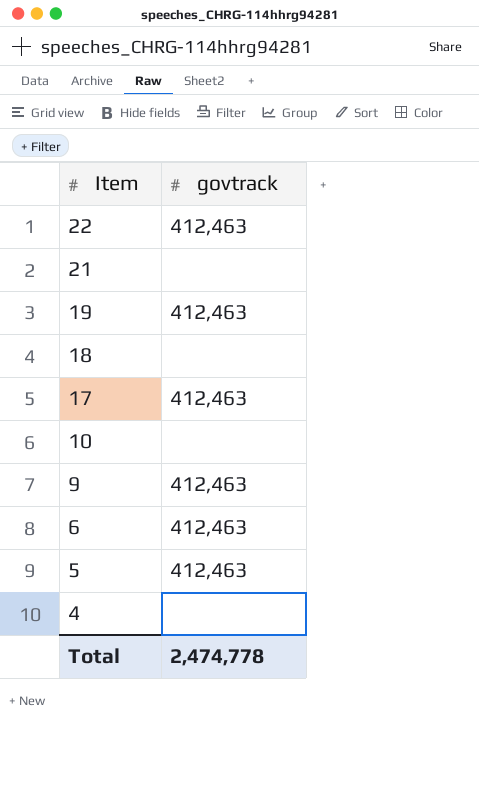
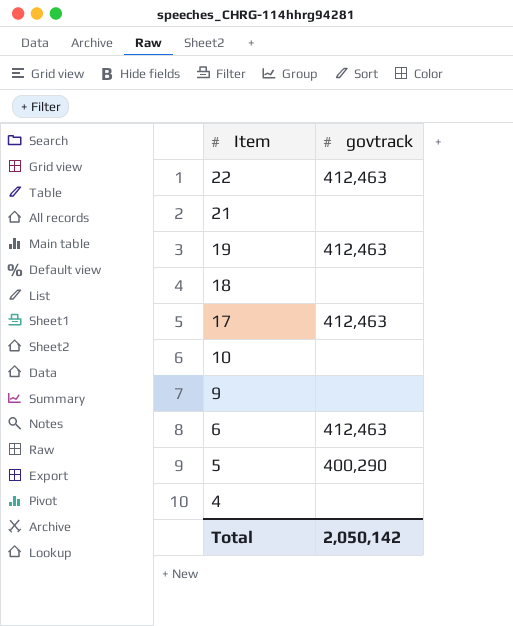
9 | govtrack: 412,463 -> none
5 | govtrack: 412,463 -> 400,290
Total | govtrack: 2,474,778 -> 2,050,142

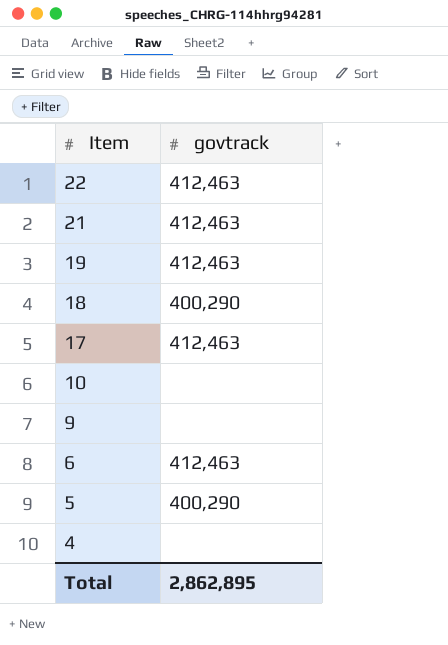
21 | govtrack: none -> 412,463
18 | govtrack: none -> 400,290
Total | govtrack: 2,050,142 -> 2,862,895

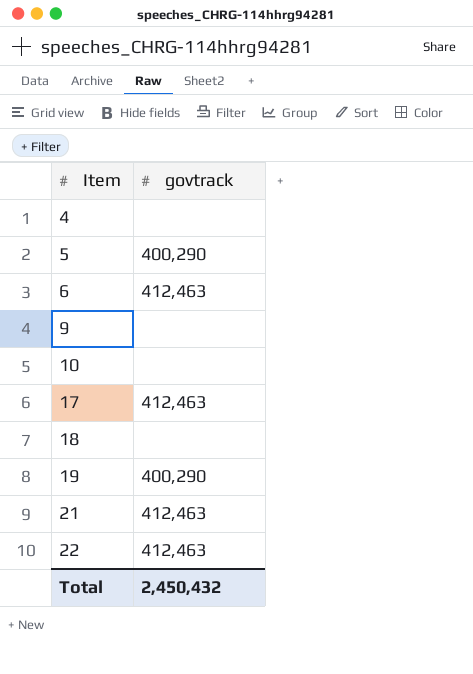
row order: Item descending -> Item ascending
18 | govtrack: 400,290 -> none
19 | govtrack: 412,463 -> 400,290
Total | govtrack: 2,862,895 -> 2,450,432

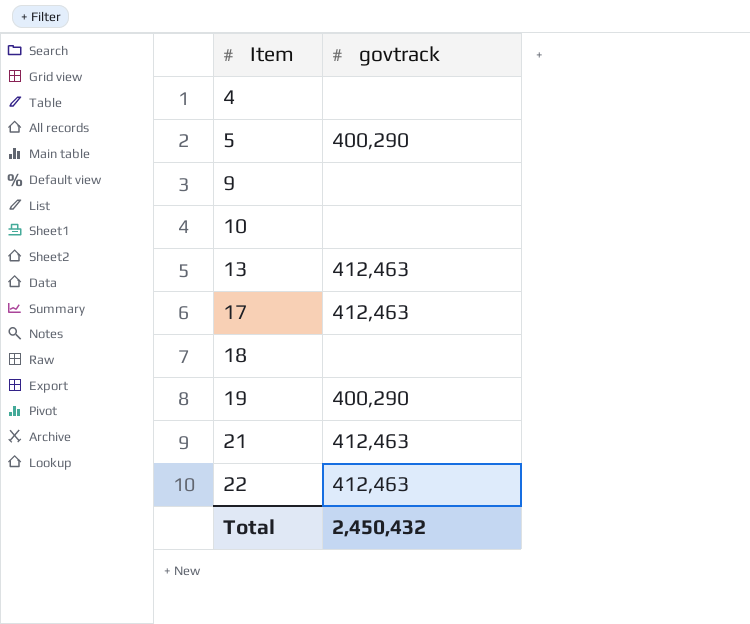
row 6: 412,463 -> none
row 13: none -> 412,463

